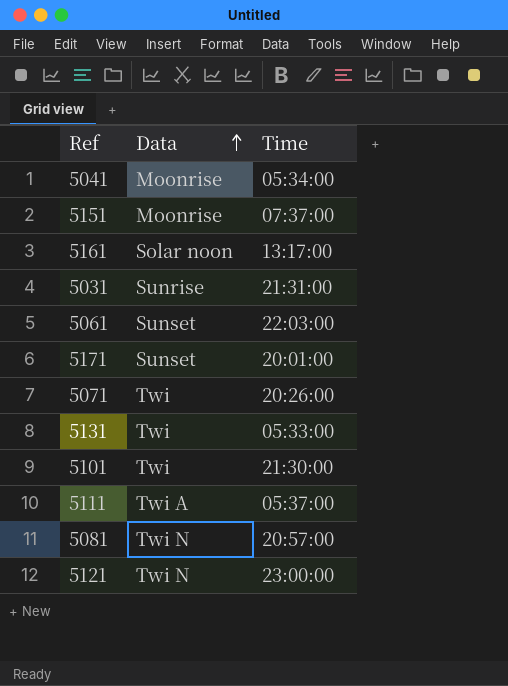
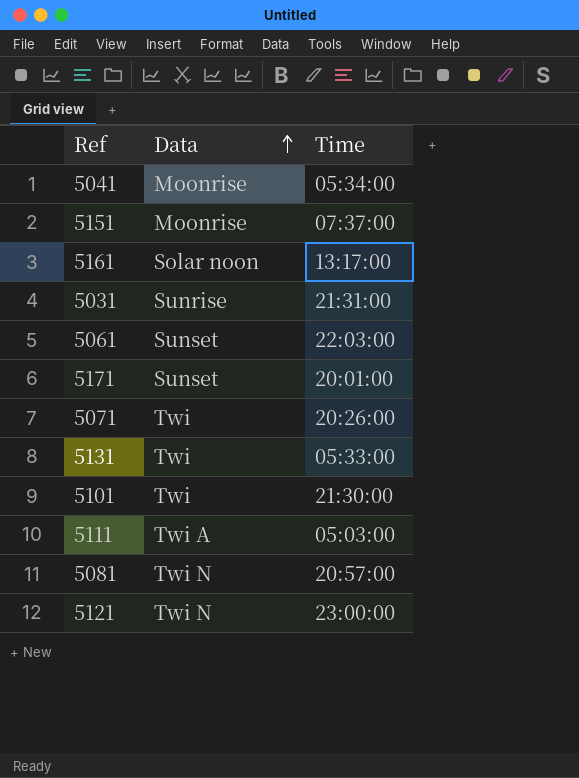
5111 | Time: 05:37:00 -> 05:03:00

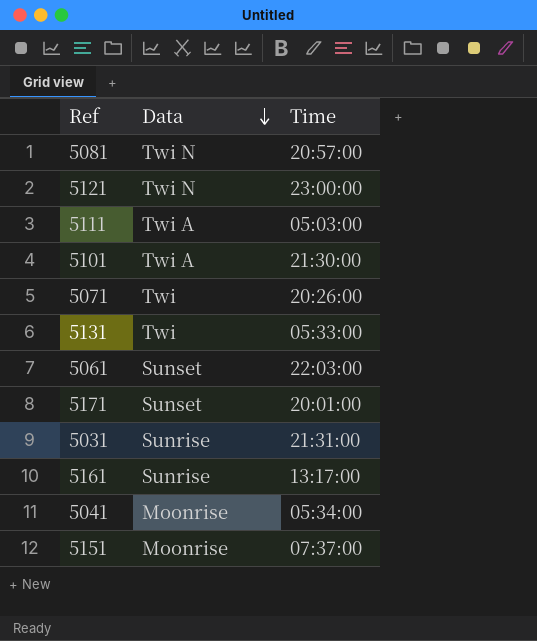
row order: Data ascending -> Data descending
5101 | Data: Twi -> Twi A
5161 | Data: Solar noon -> Sunrise

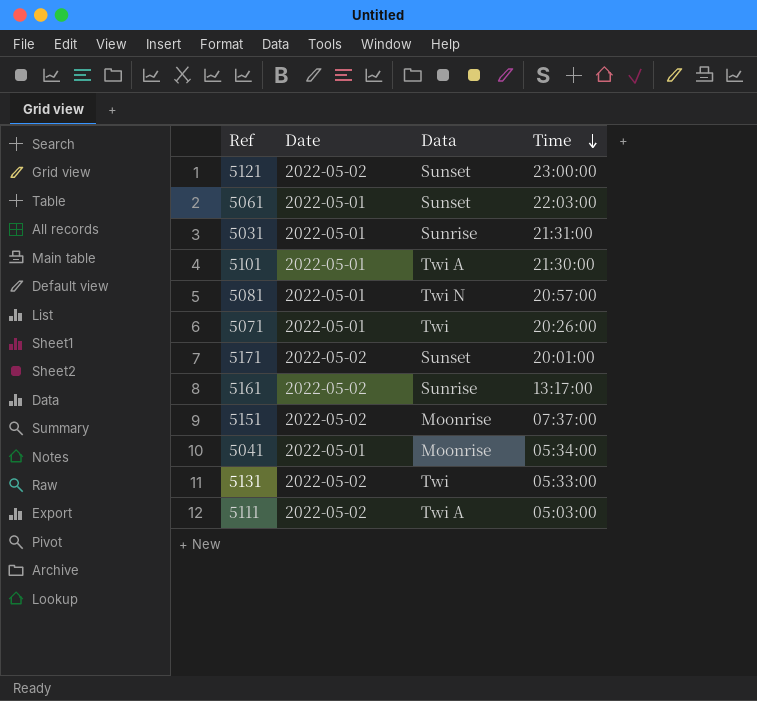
row order: Data descending -> Time descending
column Date | position: none -> 2
5121 | Data: Twi N -> Sunset

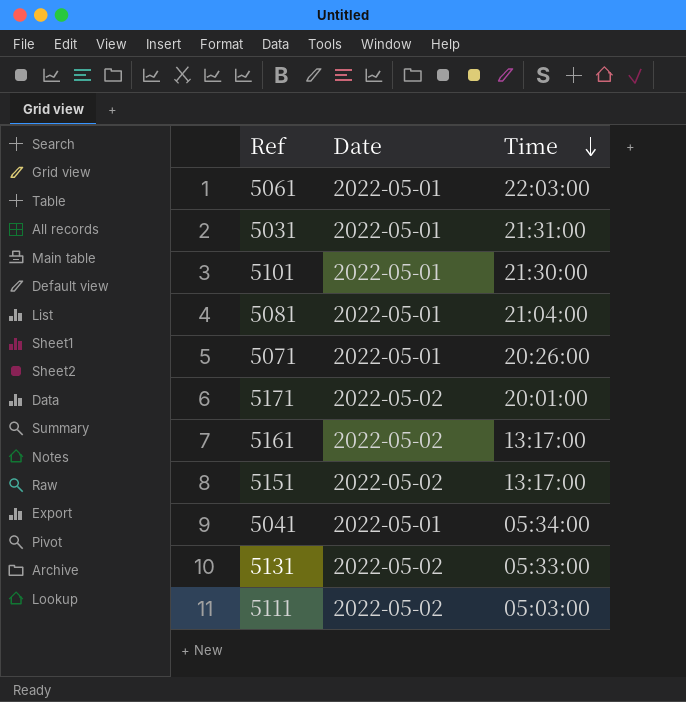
column Data | position: 3 -> none
row 5121: 2022-05-02 | Sunset | 23:00:00 -> none
5081 | Time: 20:57:00 -> 21:04:00
5151 | Time: 07:37:00 -> 13:17:00

